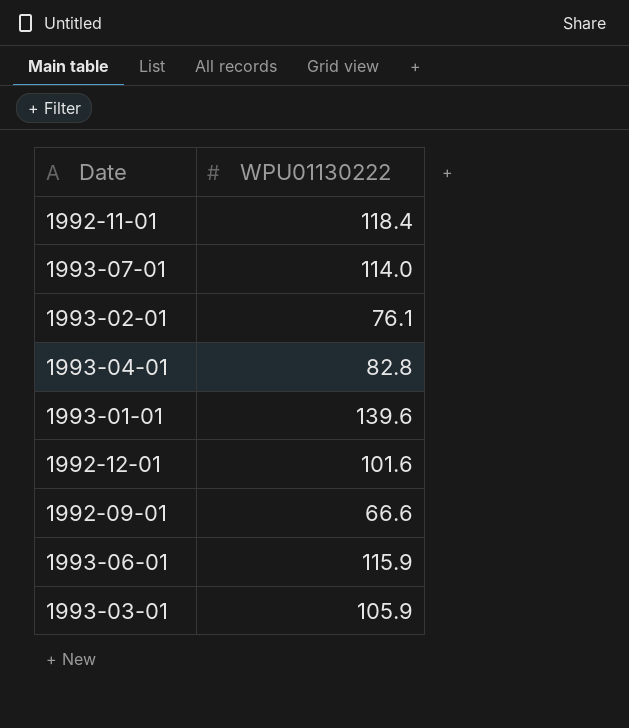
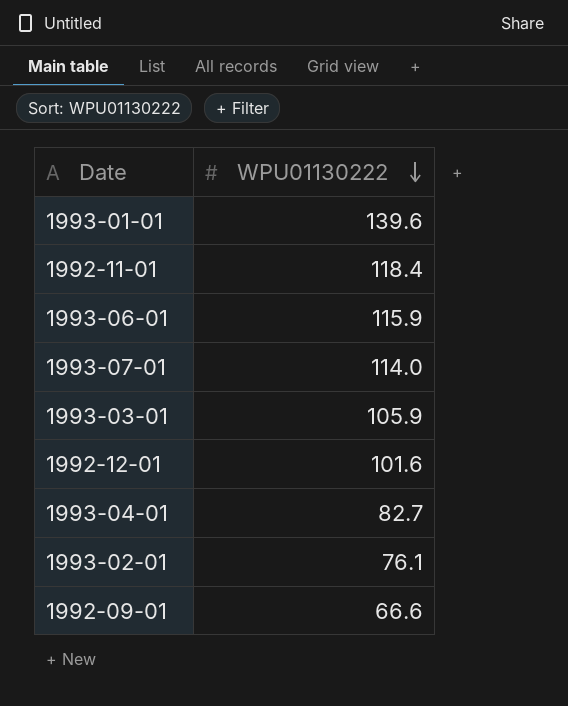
row order: none -> WPU01130222 descending
1993-04-01 | WPU01130222: 82.8 -> 82.7

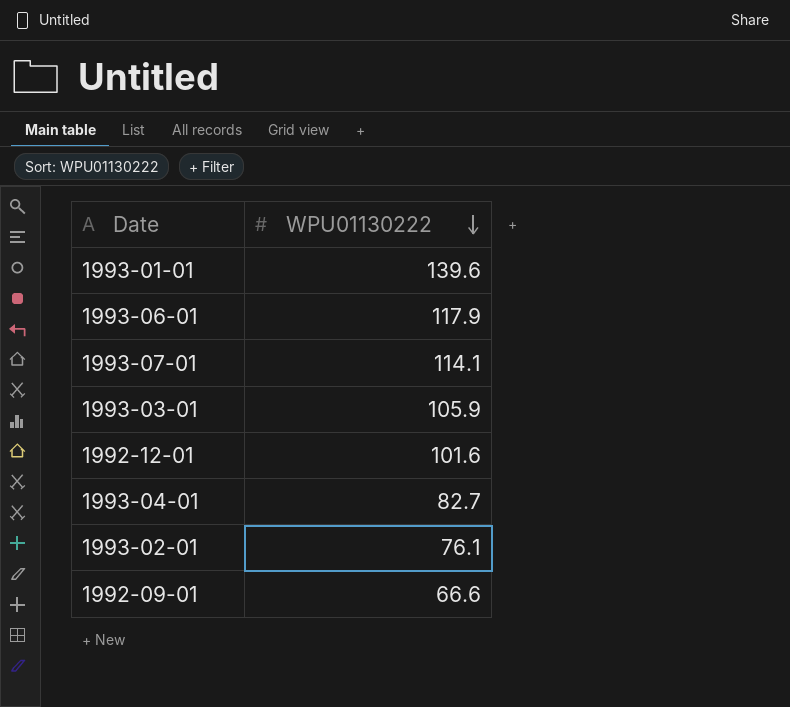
row 1992-11-01: 118.4 -> none
1993-06-01 | WPU01130222: 115.9 -> 117.9
1993-07-01 | WPU01130222: 114.0 -> 114.1

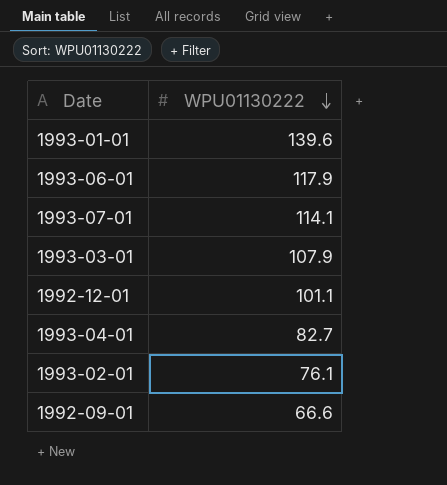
1993-03-01 | WPU01130222: 105.9 -> 107.9
1992-12-01 | WPU01130222: 101.6 -> 101.1

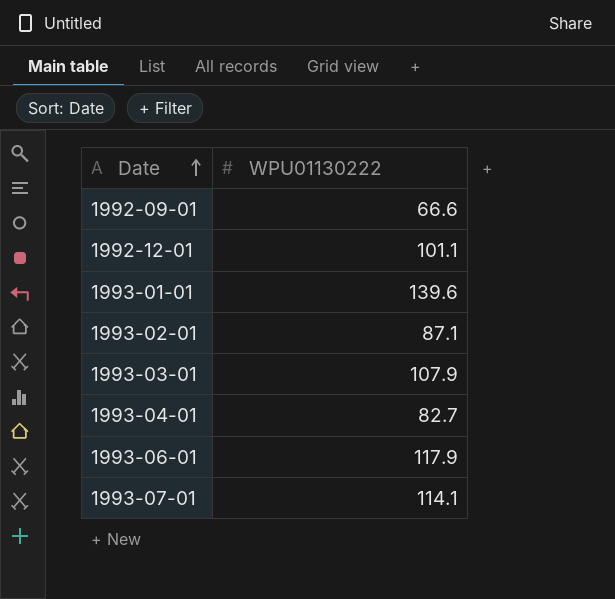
row order: WPU01130222 descending -> Date ascending
1993-02-01 | WPU01130222: 76.1 -> 87.1

